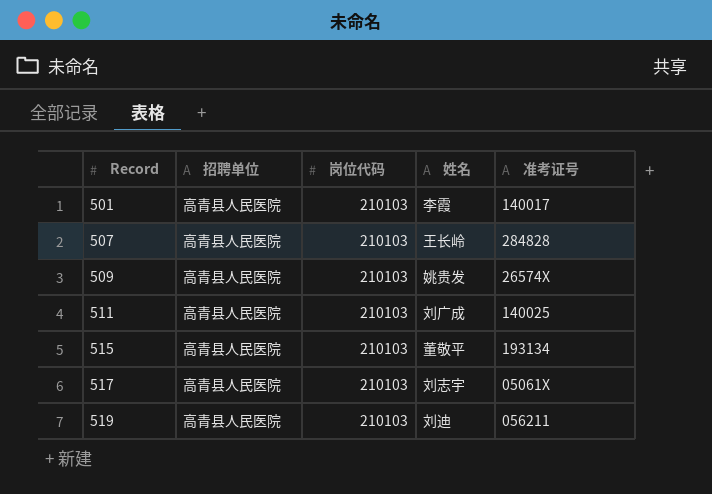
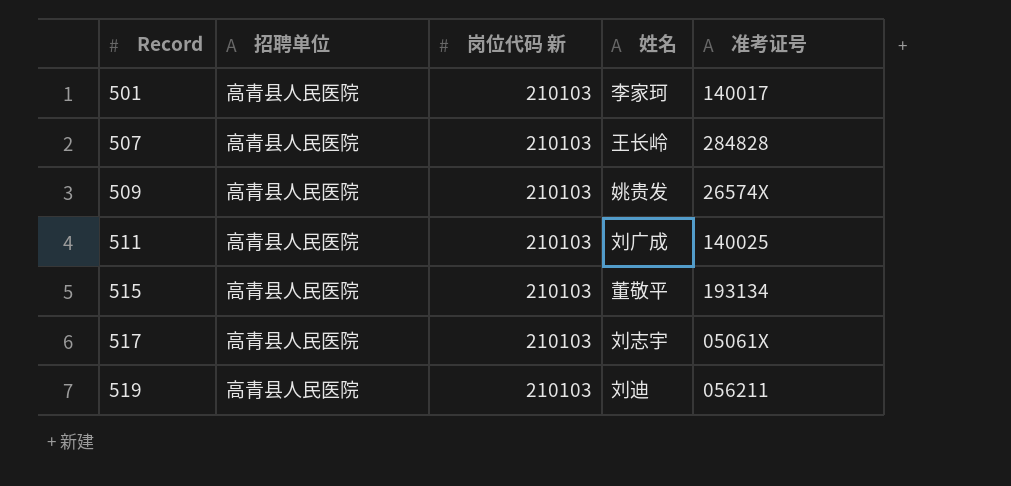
column name: 岗位代码 -> 岗位代码 新
501 | 姓名: 李霞 -> 李家珂

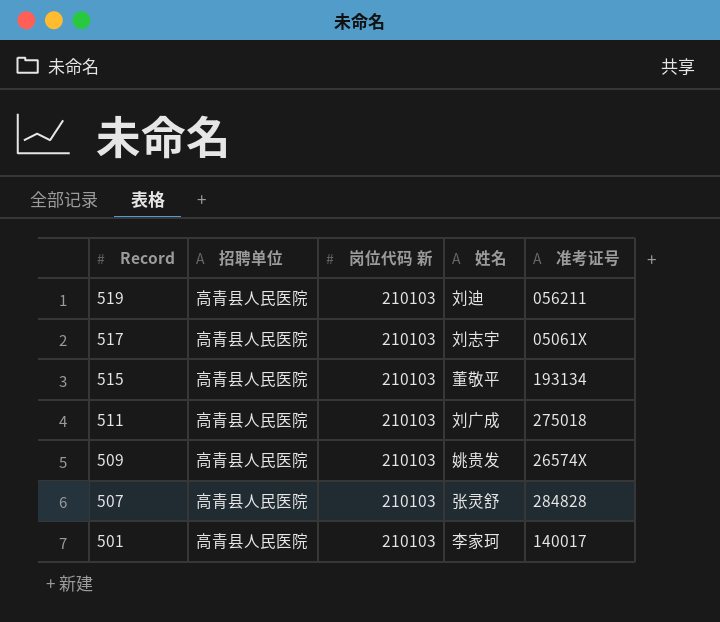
row order: Record ascending -> Record descending
511 | 准考证号: 140025 -> 275018
507 | 姓名: 王长岭 -> 张灵舒

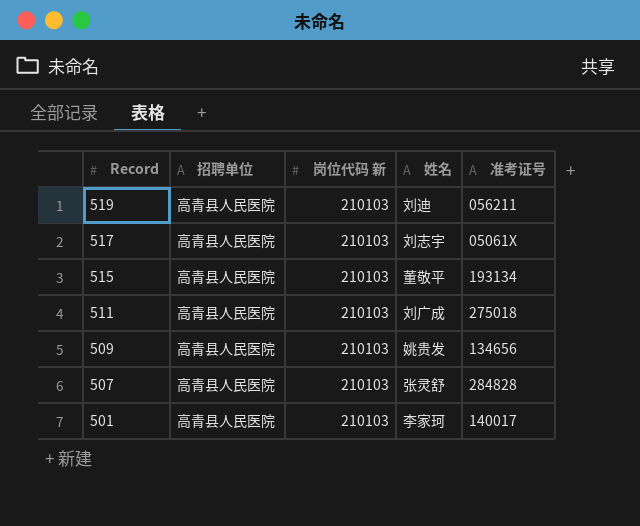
509 | 准考证号: 26574X -> 134656

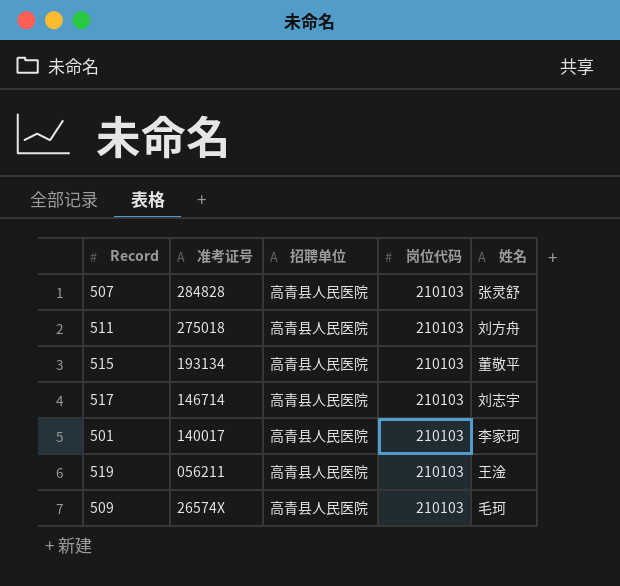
row order: Record descending -> 准考证号 descending
column 准考证号 | position: 5 -> 2
column name: 岗位代码 新 -> 岗位代码
511 | 姓名: 刘广成 -> 刘方舟
517 | 准考证号: 05061X -> 146714
519 | 姓名: 刘迪 -> 王淦
509 | 准考证号: 134656 -> 26574X
509 | 姓名: 姚贵发 -> 毛珂

